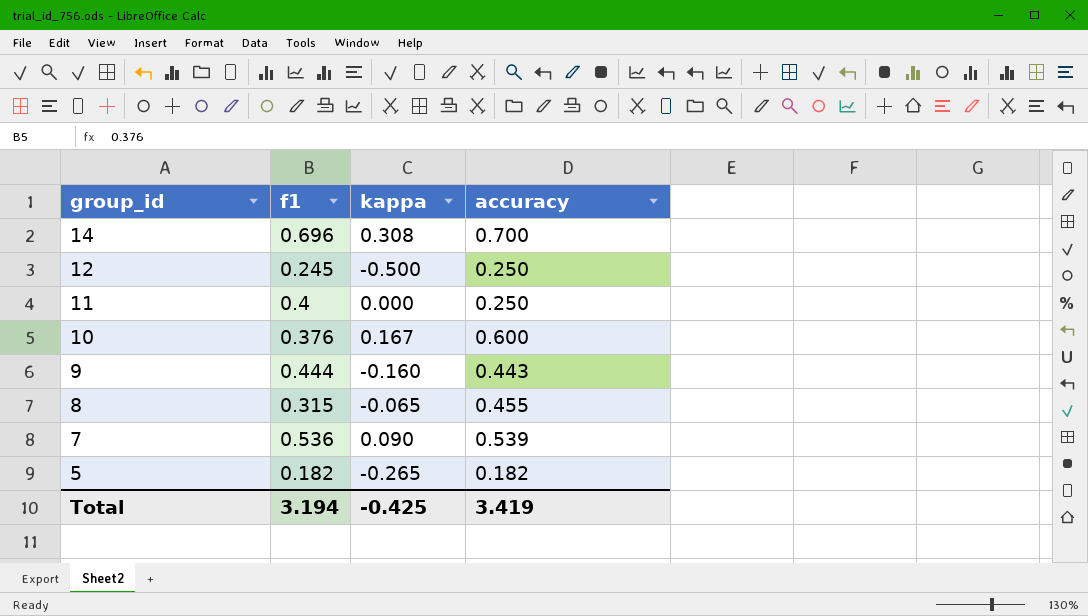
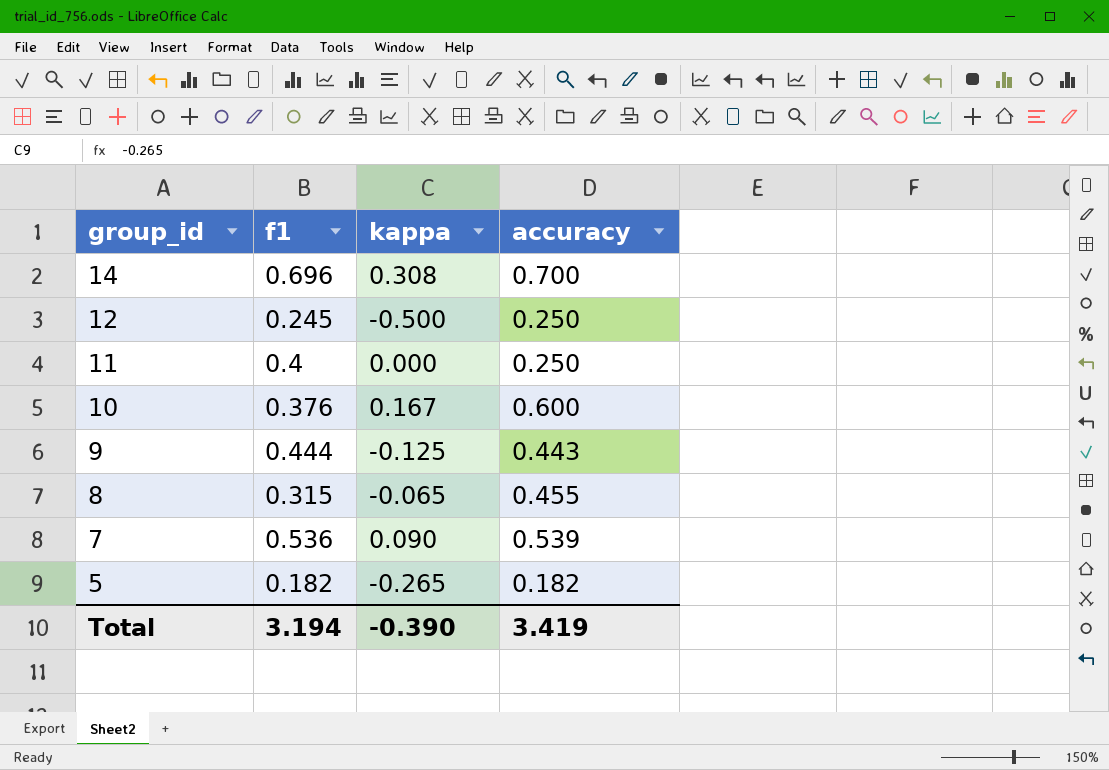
9 | kappa: -0.160 -> -0.125
Total | kappa: -0.425 -> -0.390

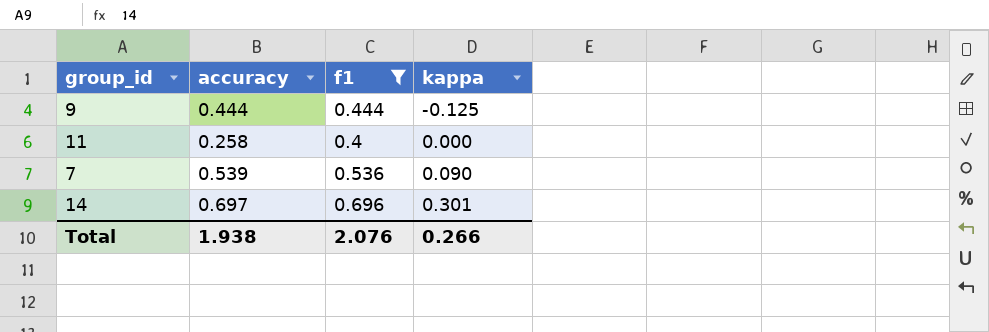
filter: none -> f1 >= 0.4
row order: group_id descending -> kappa ascending
column accuracy | position: 4 -> 2
9 | accuracy: 0.443 -> 0.444
11 | accuracy: 0.250 -> 0.258
14 | accuracy: 0.700 -> 0.697
14 | kappa: 0.308 -> 0.301
Total | accuracy: 3.419 -> 1.938
Total | f1: 3.194 -> 2.076
Total | kappa: -0.390 -> 0.266

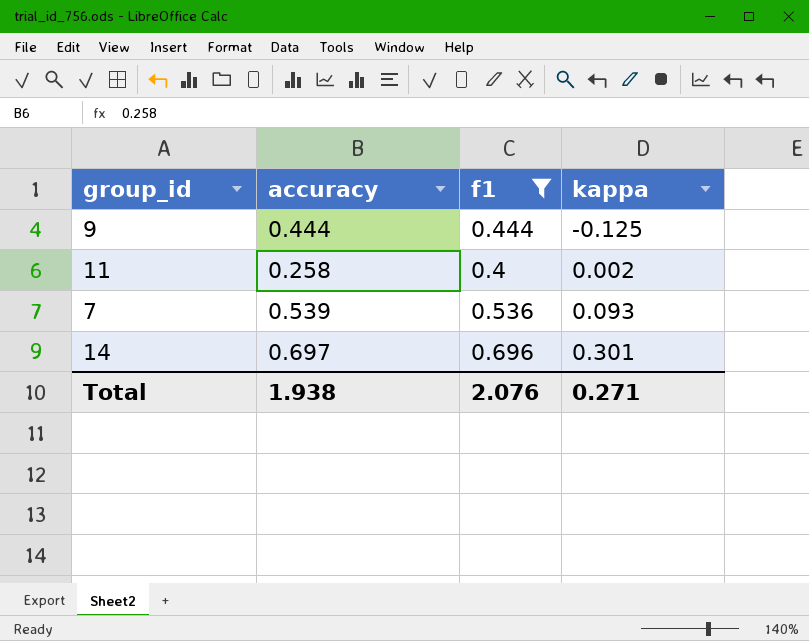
11 | kappa: 0.000 -> 0.002
7 | kappa: 0.090 -> 0.093
Total | kappa: 0.266 -> 0.271

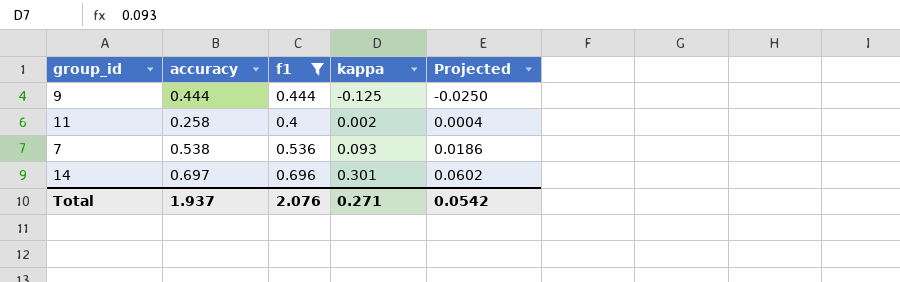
column Projected | formula: none -> [kappa] * 0.2
7 | accuracy: 0.539 -> 0.538
Total | accuracy: 1.938 -> 1.937

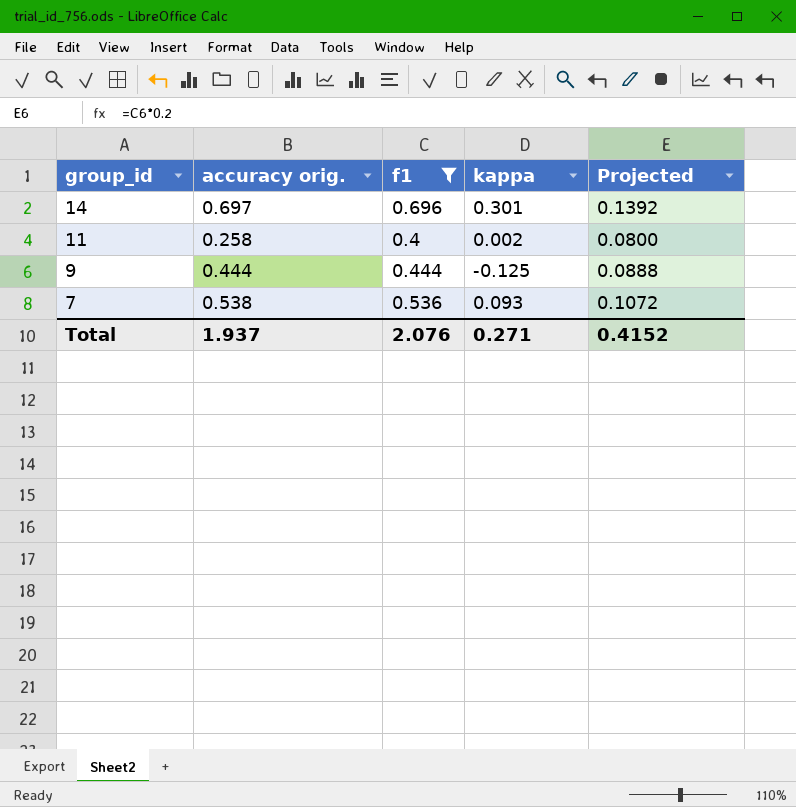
row order: kappa ascending -> group_id descending
column name: accuracy -> accuracy orig.
column Projected | formula: [kappa] * 0.2 -> [f1] * 0.2
Total | Projected: 0.0542 -> 0.4152

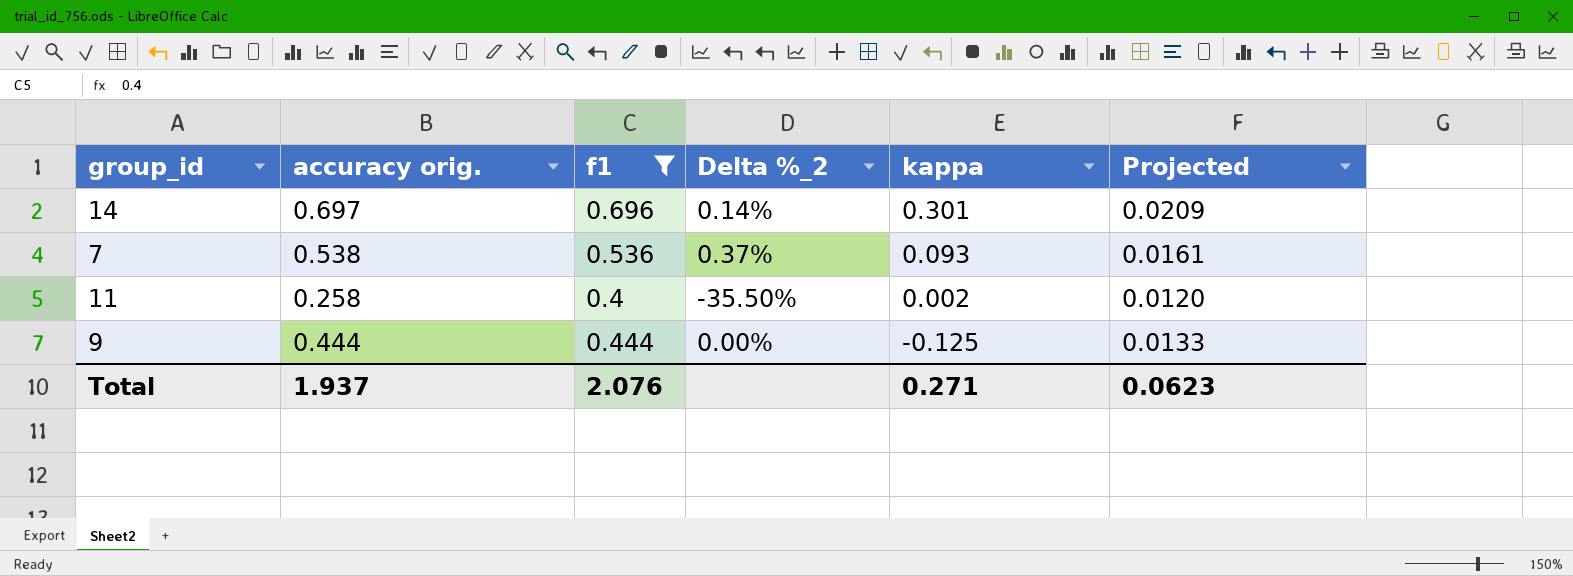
row order: group_id descending -> kappa descending
column Delta %_2 | formula: none -> ([accuracy orig.] - [f1]) / [f1]
column Projected | formula: [f1] * 0.2 -> [f1] * 0.03
Total | Projected: 0.4152 -> 0.0623

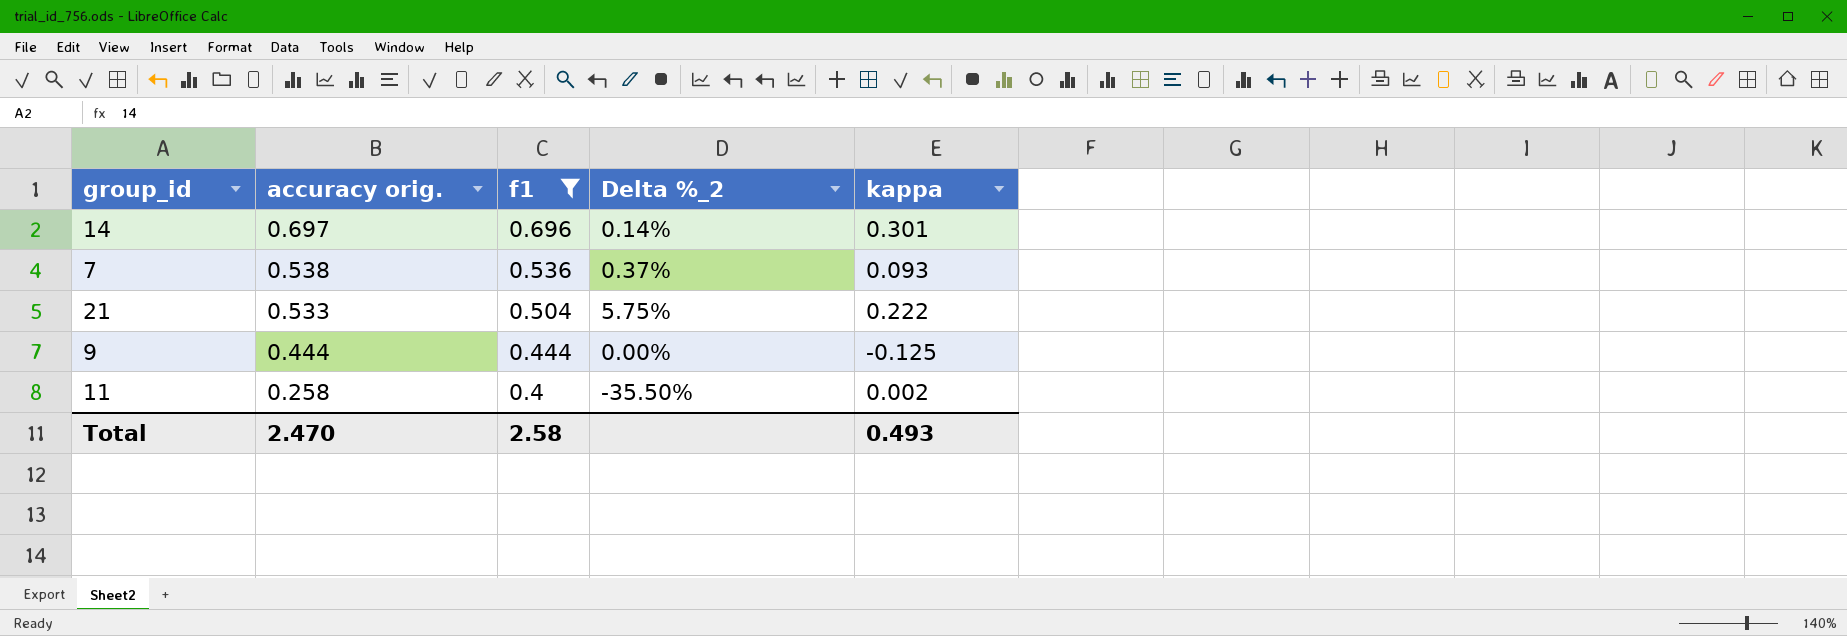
row order: kappa descending -> accuracy orig. descending
column Projected | formula: [f1] * 0.03 -> none
row 21: none -> 0.533 | 0.504 | 5.75% | 0.222
Total | accuracy orig.: 1.937 -> 2.470
Total | f1: 2.076 -> 2.58
Total | kappa: 0.271 -> 0.493

